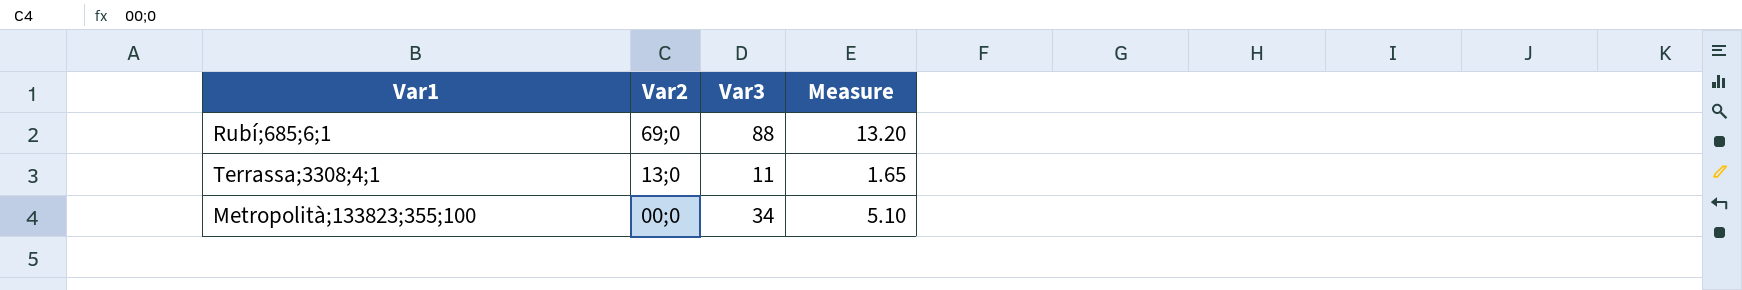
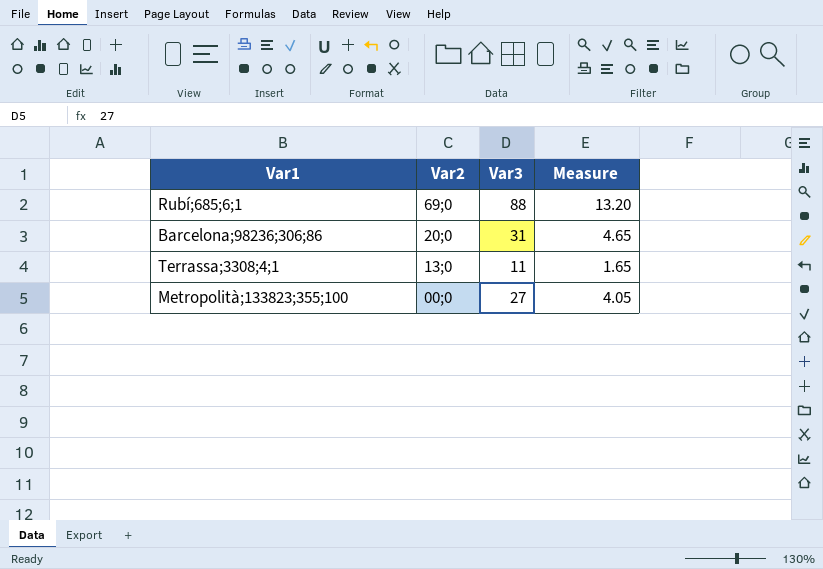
row Barcelona;98236;306;86: none -> 20;0 | 31 | 4.65
Metropolità;133823;355;100 | Var3: 34 -> 27
Metropolità;133823;355;100 | Measure: 5.10 -> 4.05

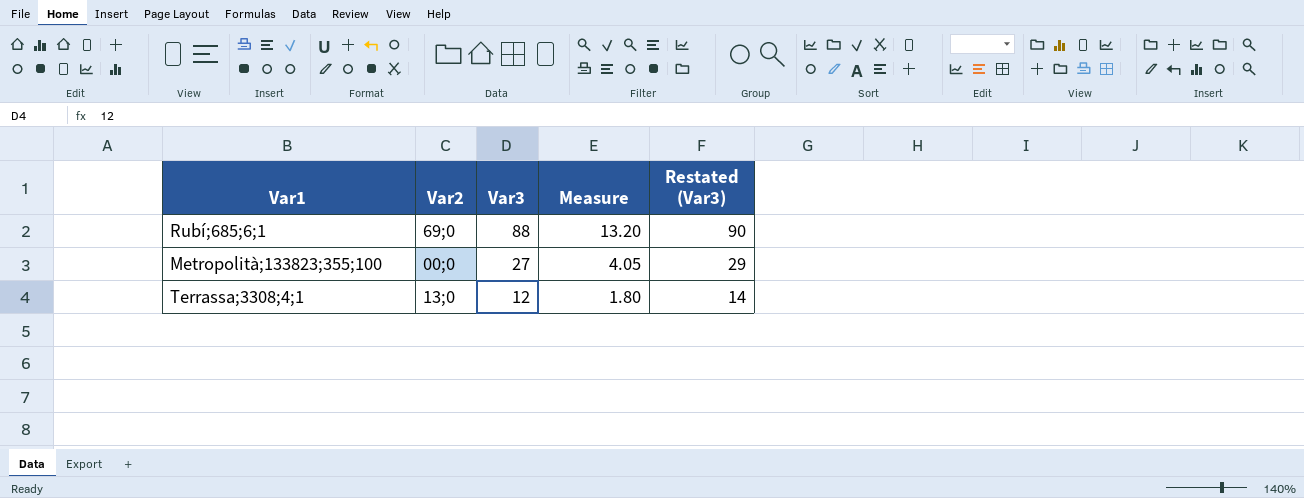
row order: Var2 descending -> Var3 descending
column Restated (Var3) | formula: none -> [Var3] + 2
row Barcelona;98236;306;86: 20;0 | 31 | 4.65 -> none
Terrassa;3308;4;1 | Var3: 11 -> 12
Terrassa;3308;4;1 | Measure: 1.65 -> 1.80

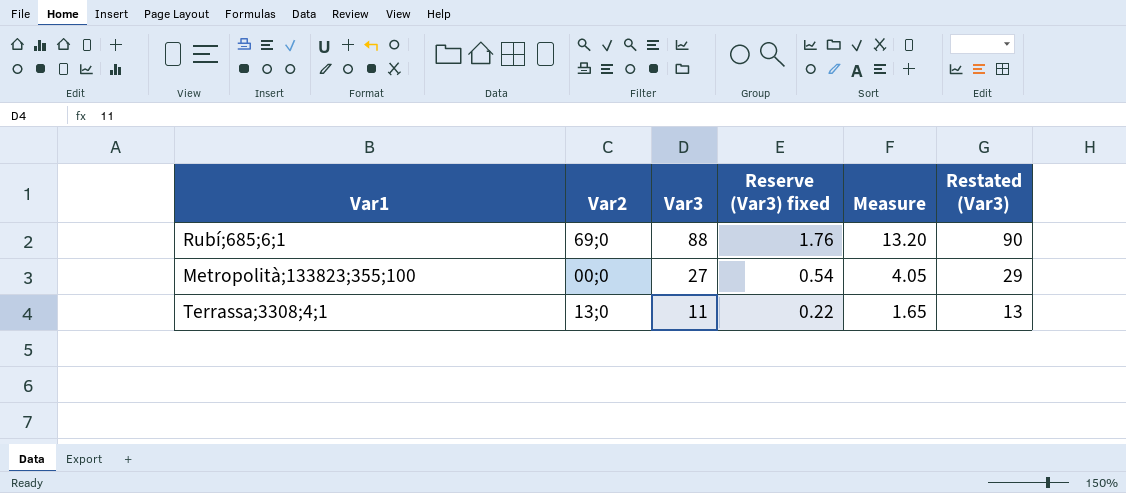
column Reserve (Var3) fixed | formula: none -> [Var3] * 0.02
Terrassa;3308;4;1 | Var3: 12 -> 11
Terrassa;3308;4;1 | Measure: 1.80 -> 1.65
Terrassa;3308;4;1 | Restated (Var3): 14 -> 13

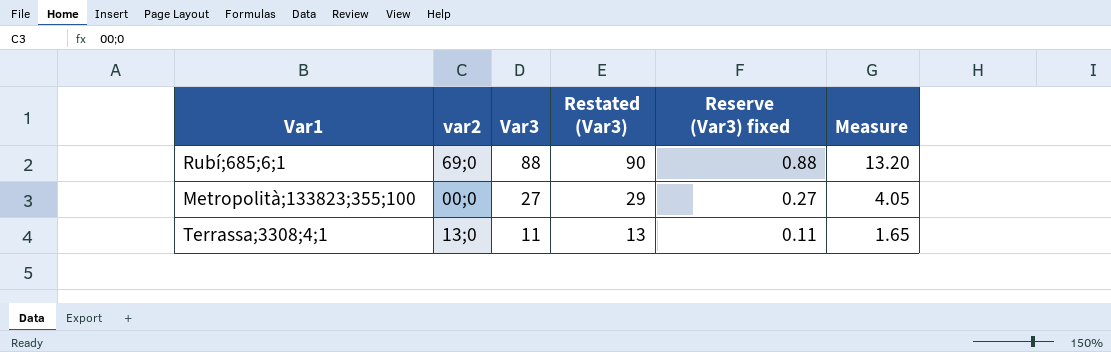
column name: Var2 -> var2
column Restated (Var3) | position: 6 -> 4
column Reserve (Var3) fixed | formula: [Var3] * 0.02 -> [Var3] * 0.01

